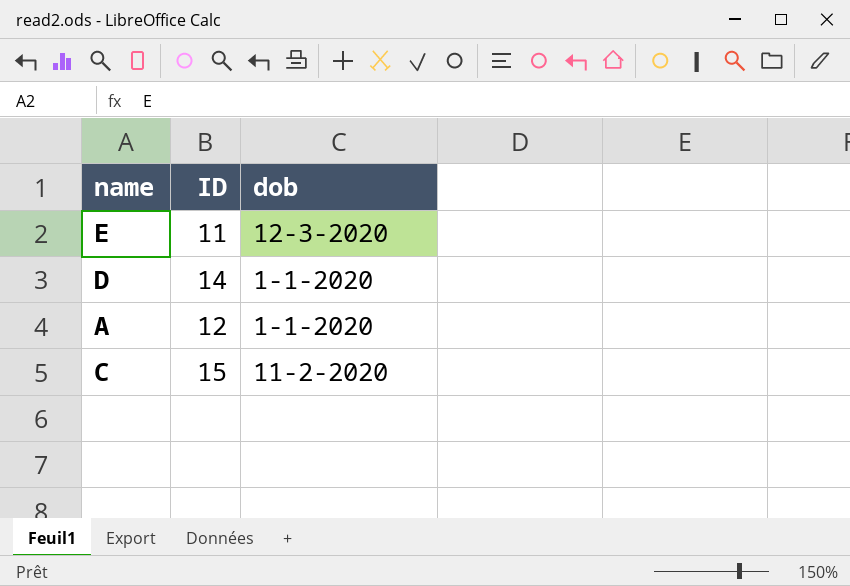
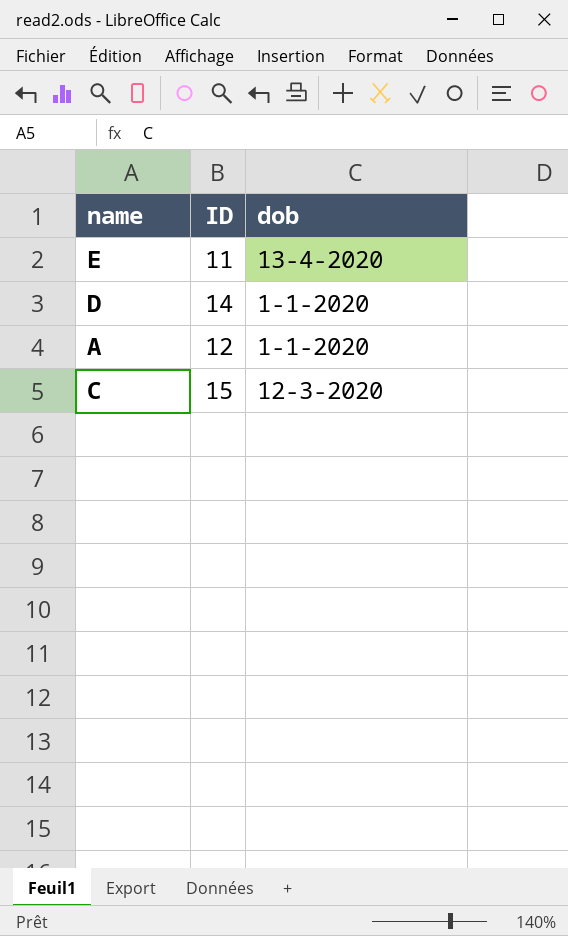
E | dob: 12-3-2020 -> 13-4-2020
C | dob: 11-2-2020 -> 12-3-2020

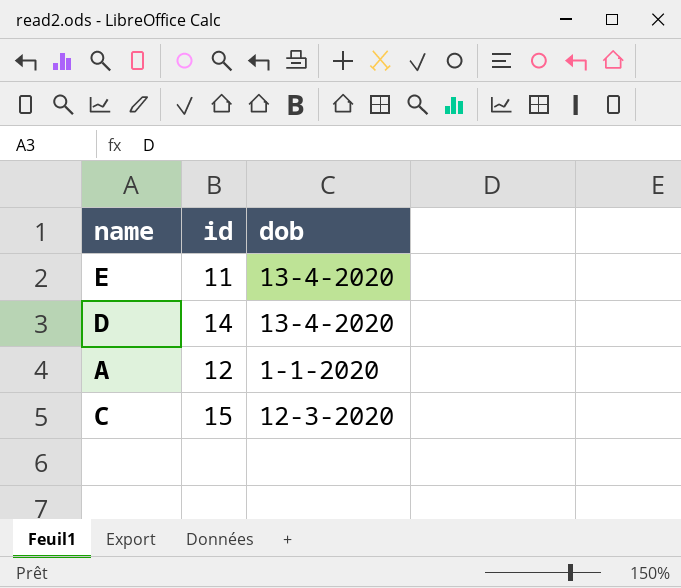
column name: ID -> id
D | dob: 1-1-2020 -> 13-4-2020

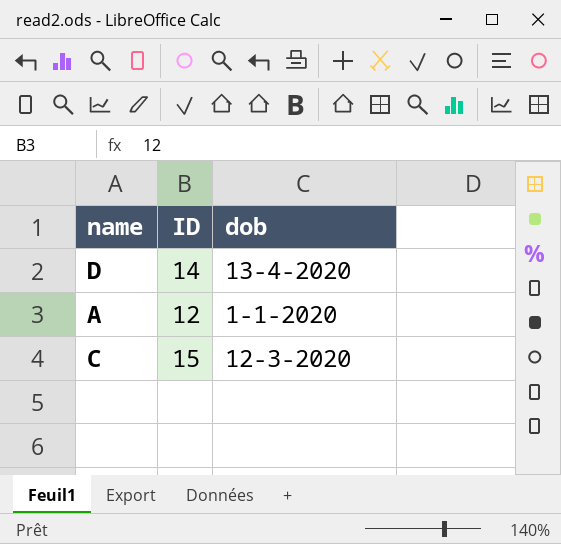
column name: id -> ID
row E: 11 | 13-4-2020 -> none

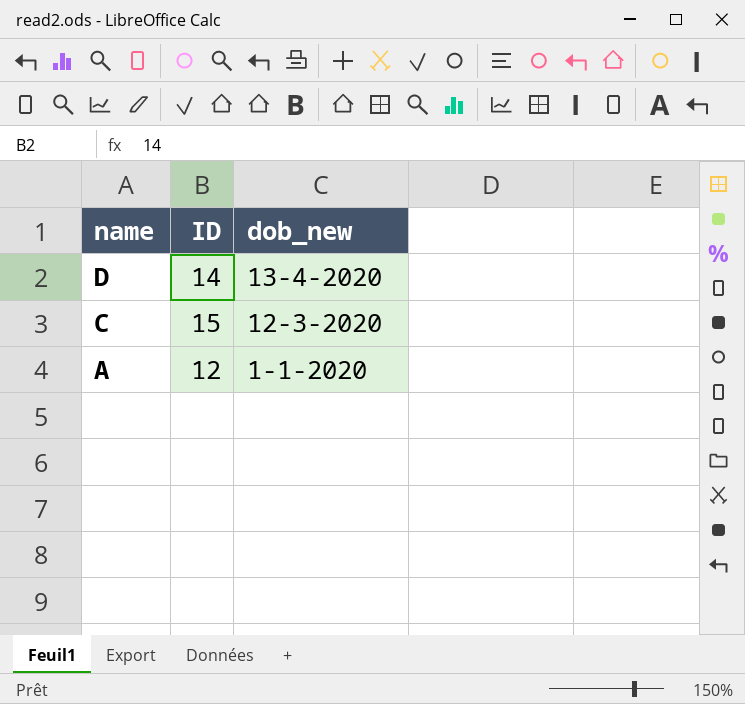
row order: none -> name descending
column name: dob -> dob_new

